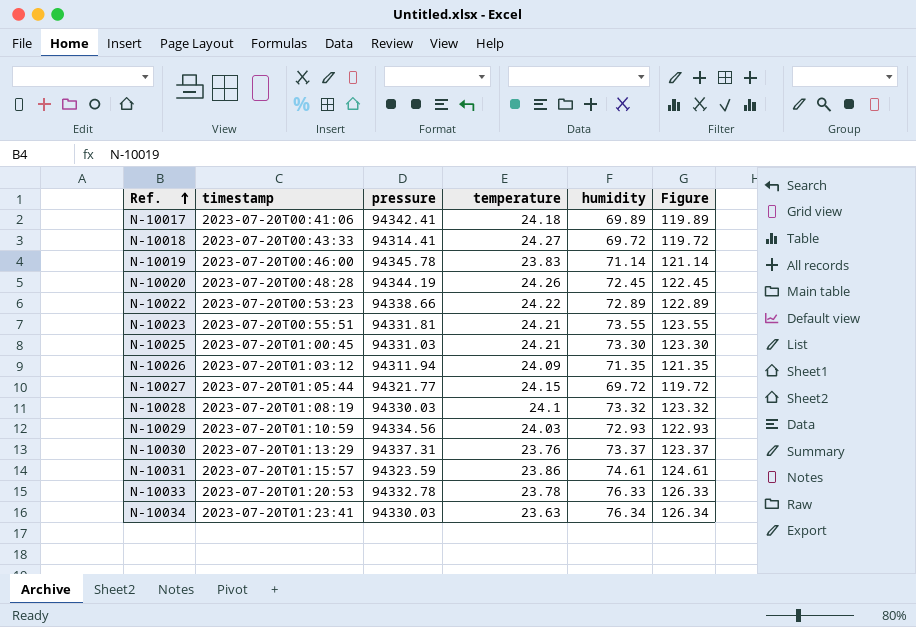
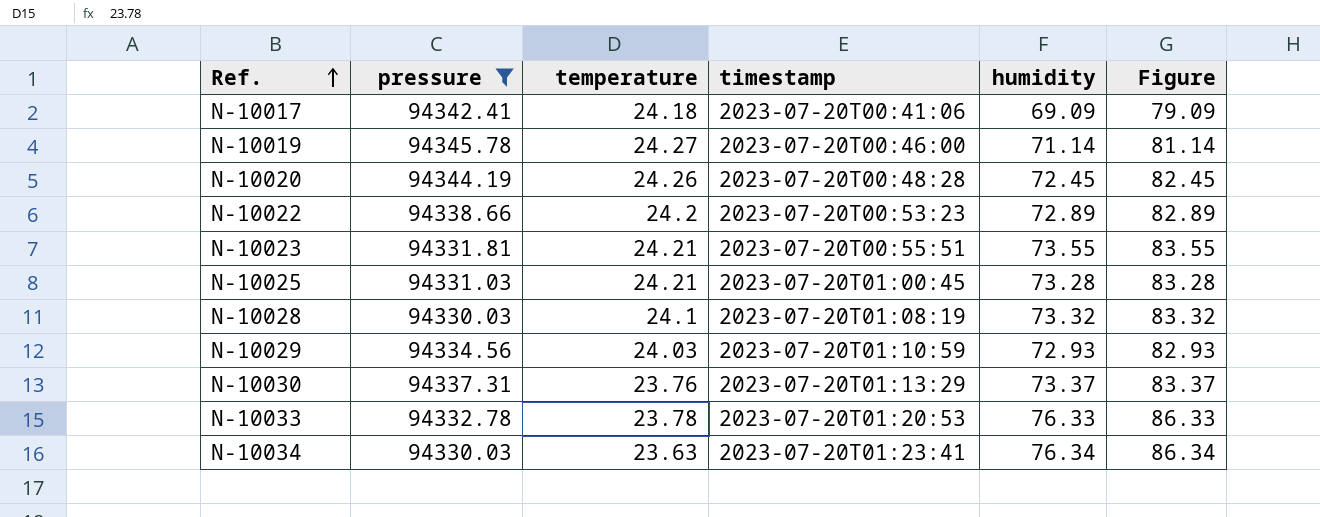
filter: none -> pressure >= 94330.03
column timestamp | position: 2 -> 4
column Figure | formula: [humidity] + 50 -> [humidity] + 10
N-10017 | humidity: 69.89 -> 69.09
N-10019 | temperature: 23.83 -> 24.27
N-10022 | temperature: 24.22 -> 24.2
N-10025 | humidity: 73.30 -> 73.28

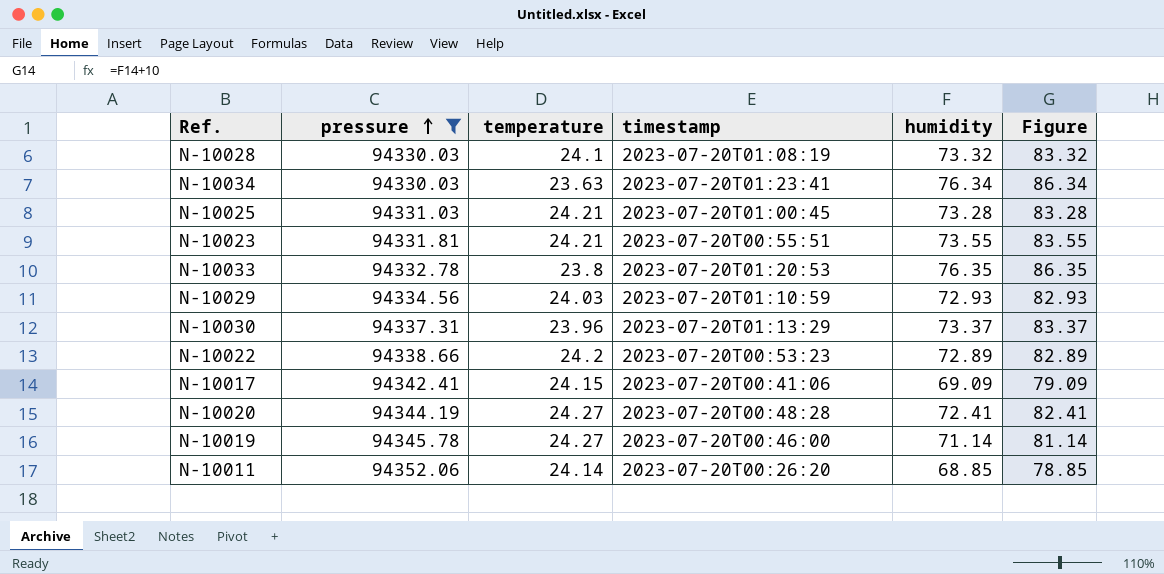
row order: Ref. ascending -> pressure ascending
N-10033 | temperature: 23.78 -> 23.8
N-10033 | humidity: 76.33 -> 76.35
N-10033 | Figure: 86.33 -> 86.35
N-10030 | temperature: 23.76 -> 23.96
N-10017 | temperature: 24.18 -> 24.15
N-10020 | temperature: 24.26 -> 24.27
N-10020 | humidity: 72.45 -> 72.41
N-10020 | Figure: 82.45 -> 82.41
row N-10011: none -> 94352.06 | 24.14 | 2023-07-20T00:26:20 | 68.85 | 78.85

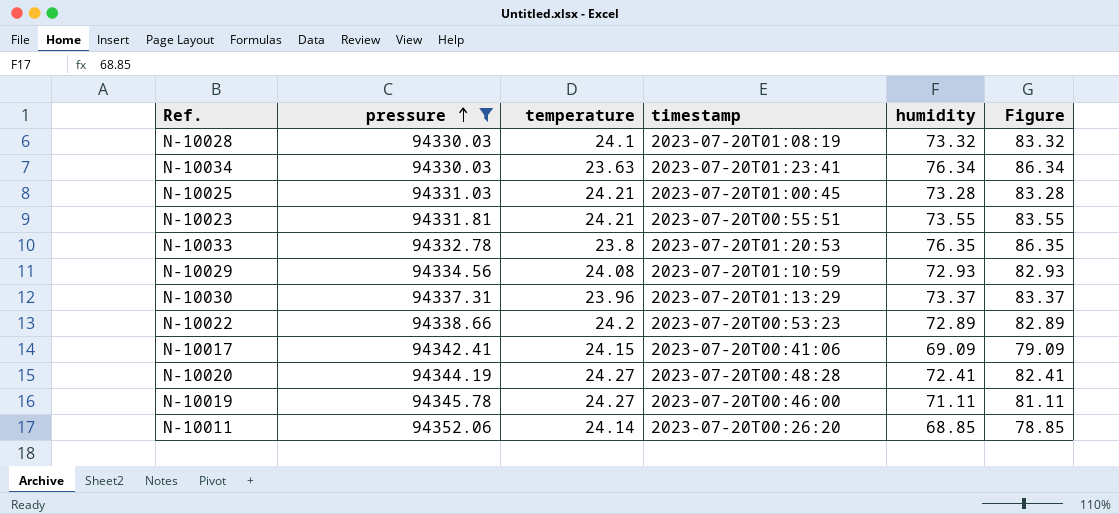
N-10029 | temperature: 24.03 -> 24.08
N-10019 | humidity: 71.14 -> 71.11
N-10019 | Figure: 81.14 -> 81.11

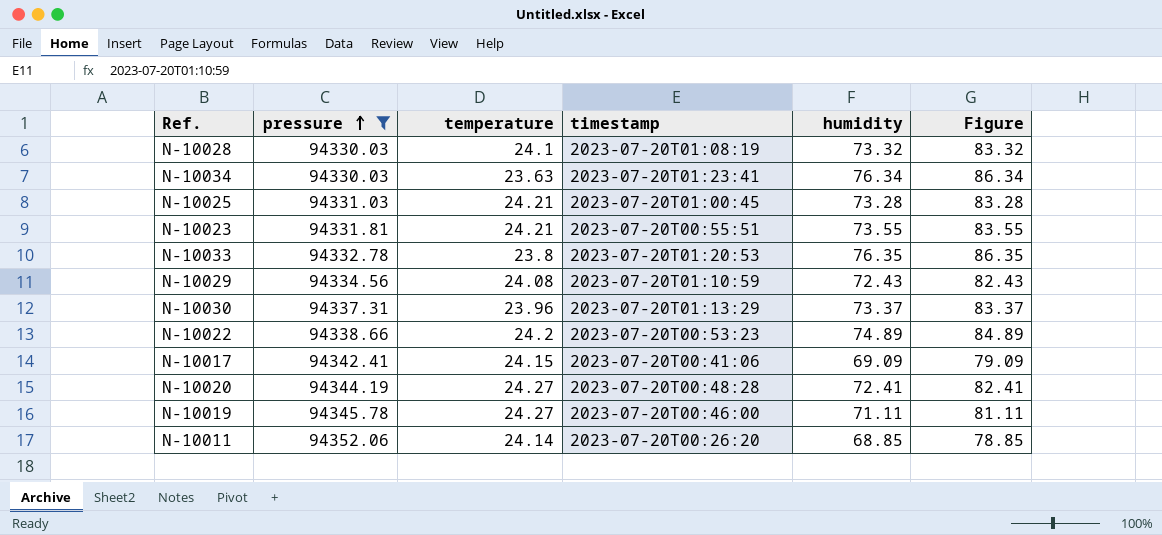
N-10029 | humidity: 72.93 -> 72.43
N-10029 | Figure: 82.93 -> 82.43
N-10022 | humidity: 72.89 -> 74.89
N-10022 | Figure: 82.89 -> 84.89

